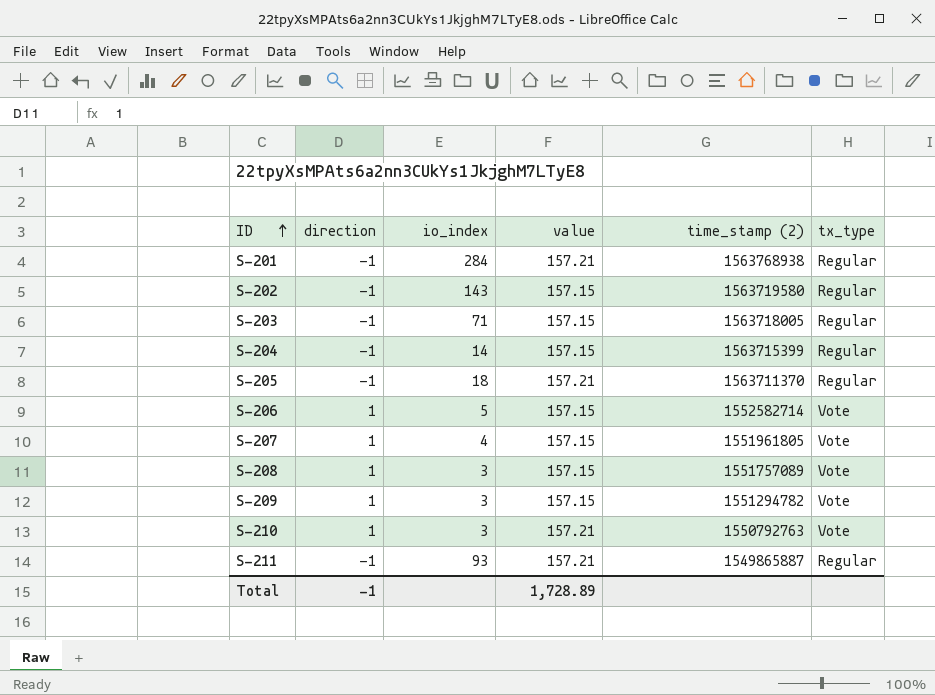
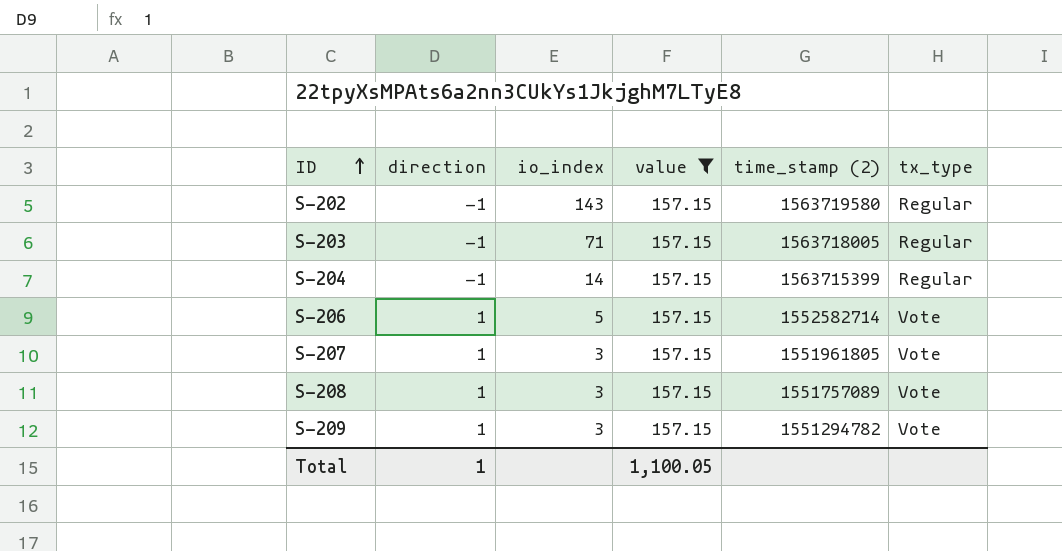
filter: none -> value = 157.15
S-207 | io_index: 4 -> 3
Total | direction: -1 -> 1
Total | value: 1,728.89 -> 1,100.05

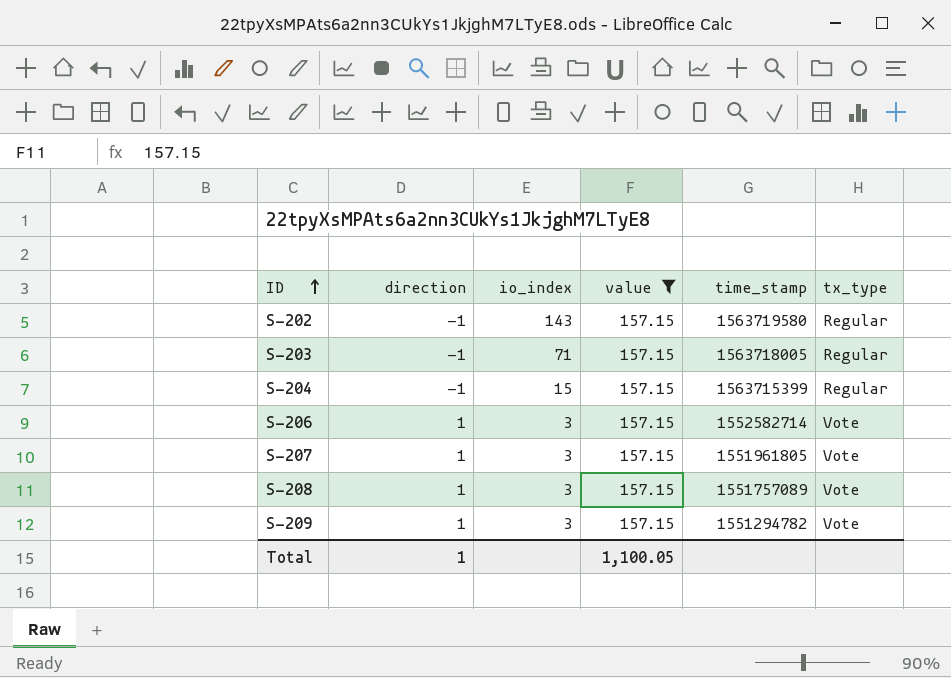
column name: time_stamp (2) -> time_stamp
S-204 | io_index: 14 -> 15
S-206 | io_index: 5 -> 3

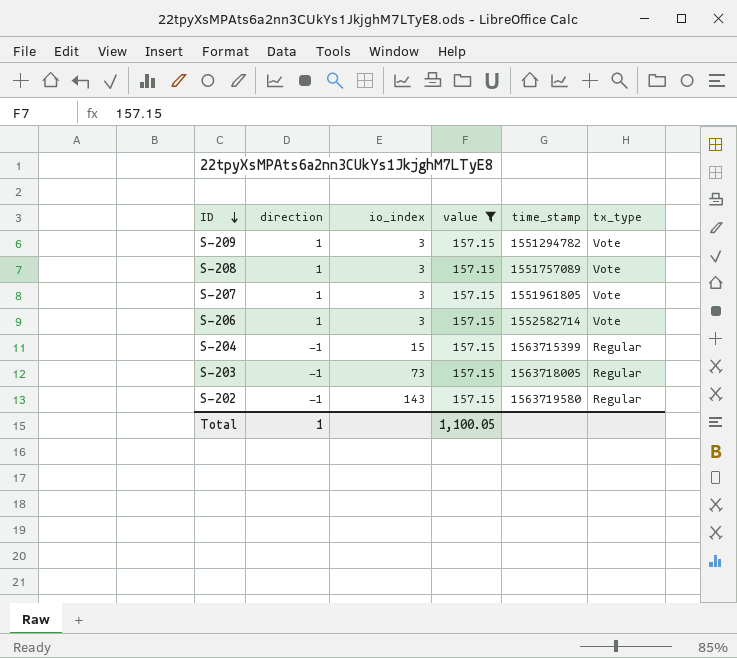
row order: ID ascending -> ID descending
S-203 | io_index: 71 -> 73

